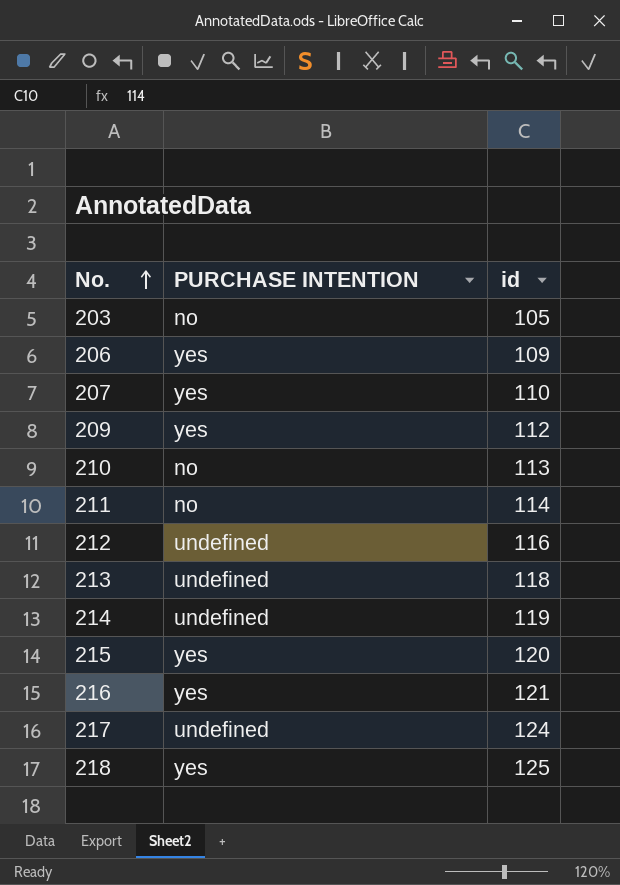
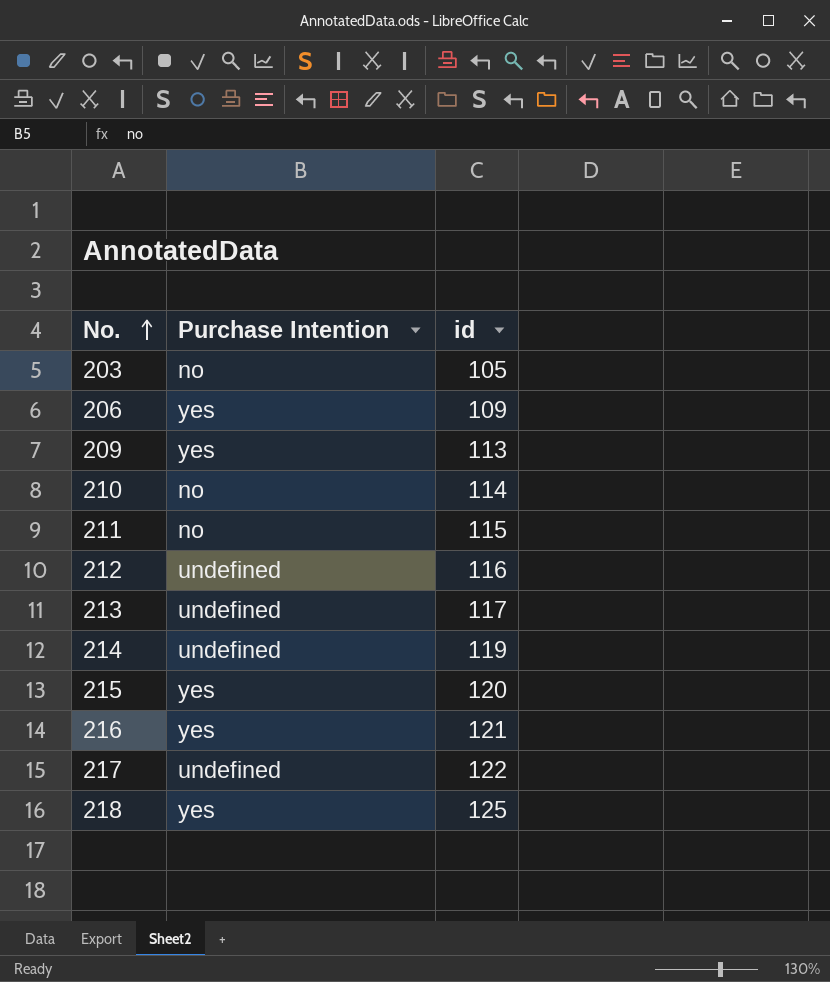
column name: PURCHASE INTENTION -> Purchase Intention
row 207: yes | 110 -> none
209 | id: 112 -> 113
210 | id: 113 -> 114
211 | id: 114 -> 115
213 | id: 118 -> 117
217 | id: 124 -> 122

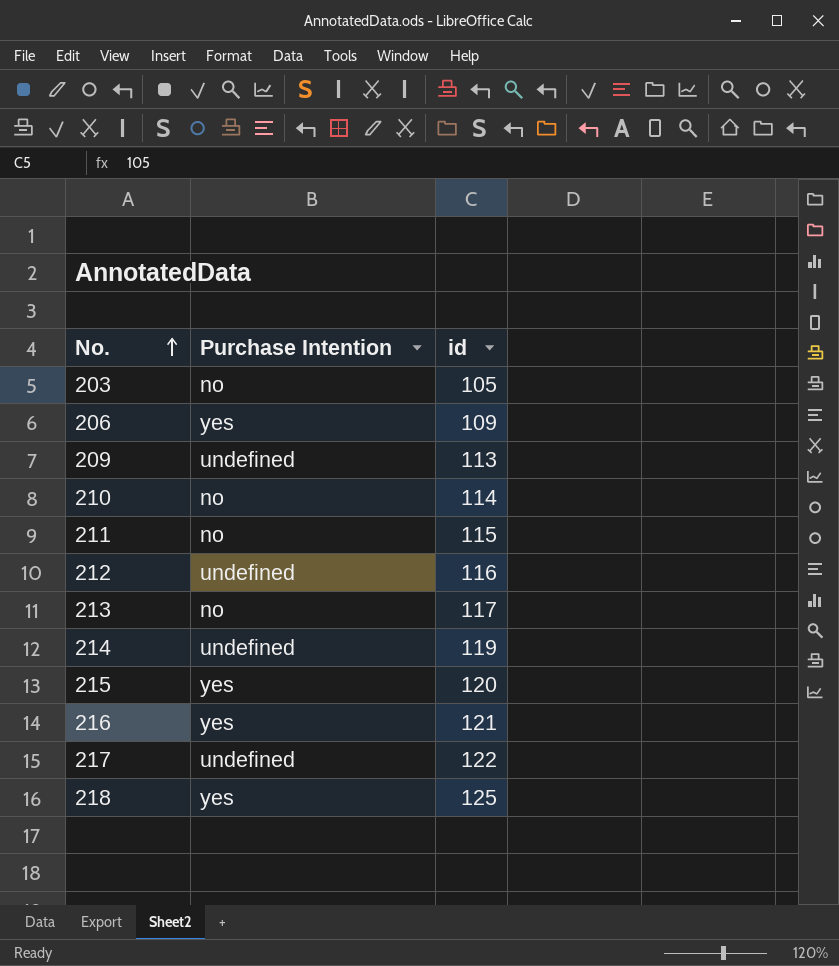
209 | Purchase Intention: yes -> undefined
213 | Purchase Intention: undefined -> no

